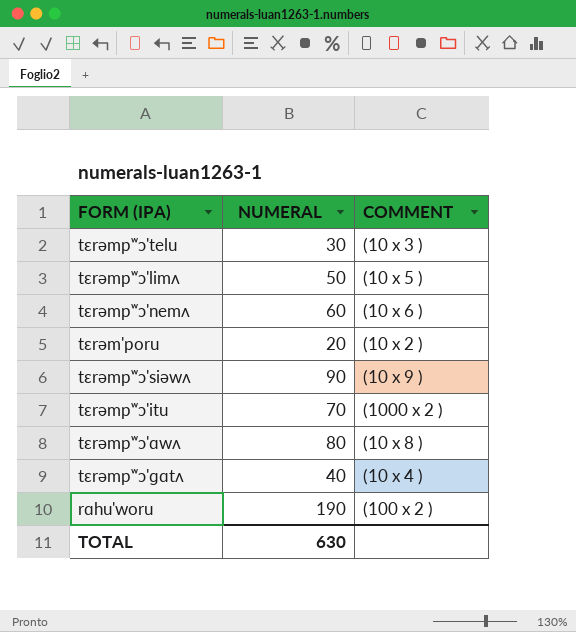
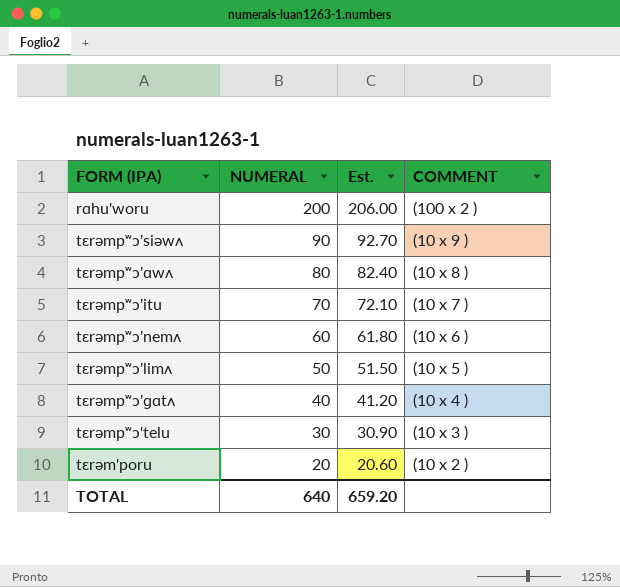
row order: none -> NUMERAL descending
column Est. | formula: none -> [NUMERAL] * 1.03
rɑhu'woru | NUMERAL: 190 -> 200
tɛrəmpʷɔ'itu | COMMENT: (1000 x 2 ) -> (10 x 7 )
TOTAL | NUMERAL: 630 -> 640

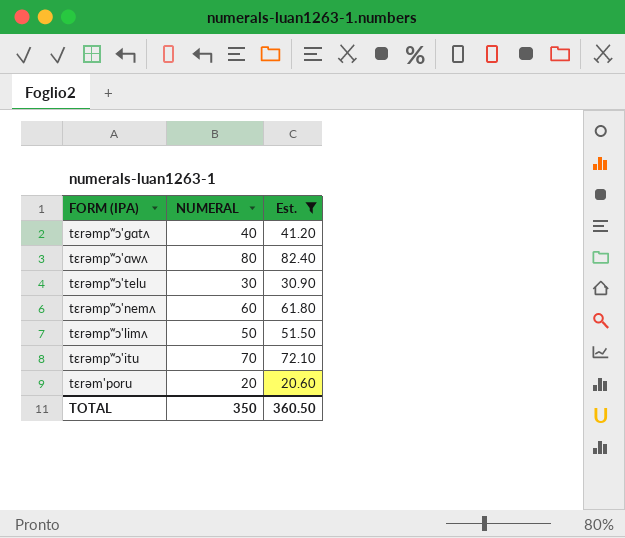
filter: none -> Est. <= 82.40
row order: NUMERAL descending -> FORM (IPA) descending
column COMMENT | position: 4 -> none
TOTAL | NUMERAL: 640 -> 350
TOTAL | Est.: 659.20 -> 360.50

